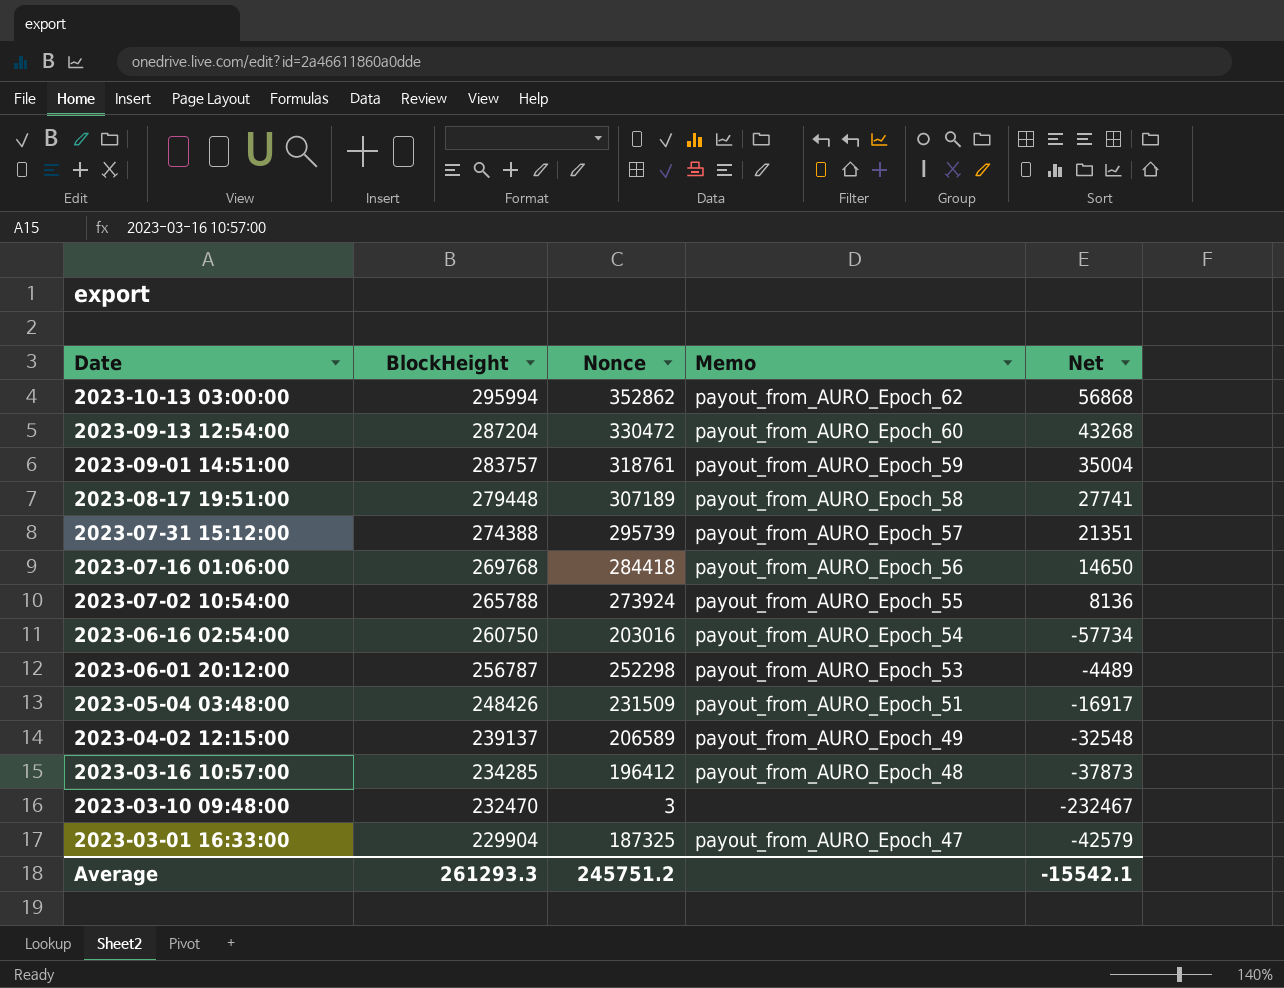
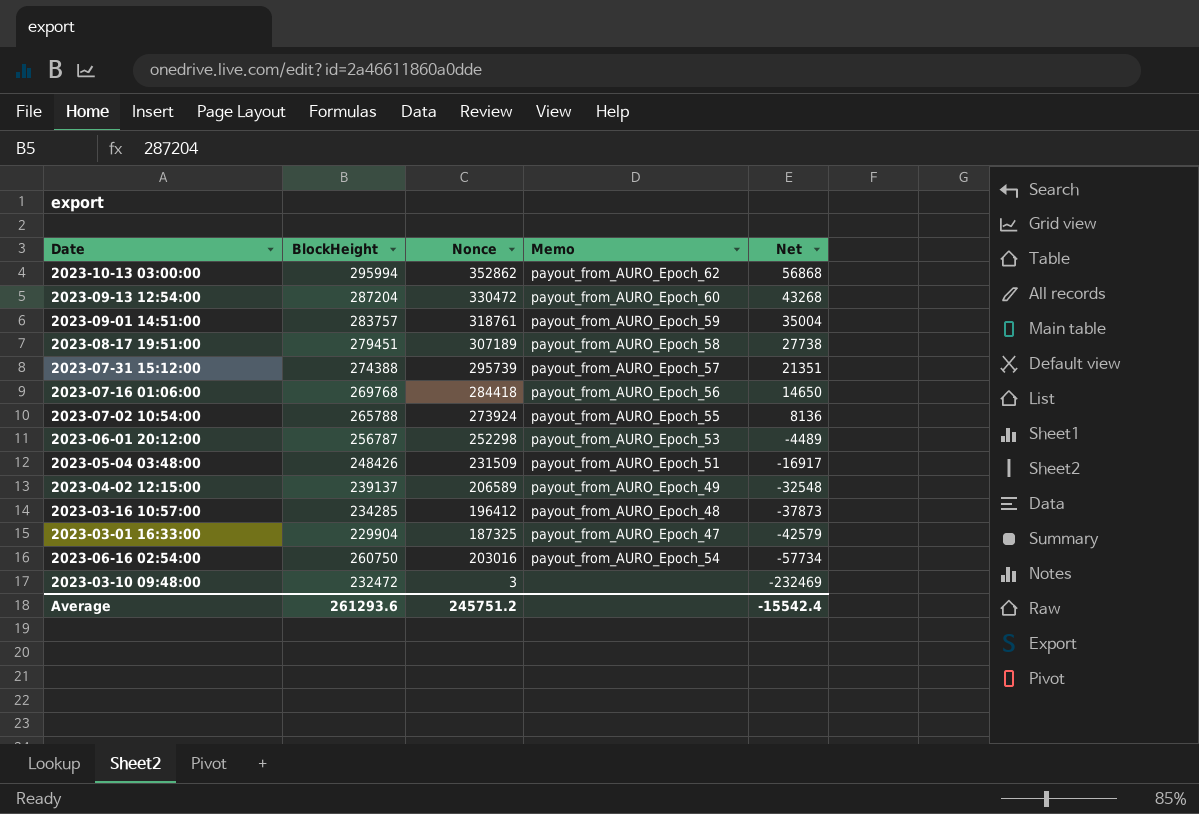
row order: Date descending -> Net descending
2023-08-17 19:51:00 | BlockHeight: 279448 -> 279451
2023-08-17 19:51:00 | Net: 27741 -> 27738
2023-03-10 09:48:00 | BlockHeight: 232470 -> 232472
2023-03-10 09:48:00 | Net: -232467 -> -232469
Average | BlockHeight: 261293.3 -> 261293.6
Average | Net: -15542.1 -> -15542.4

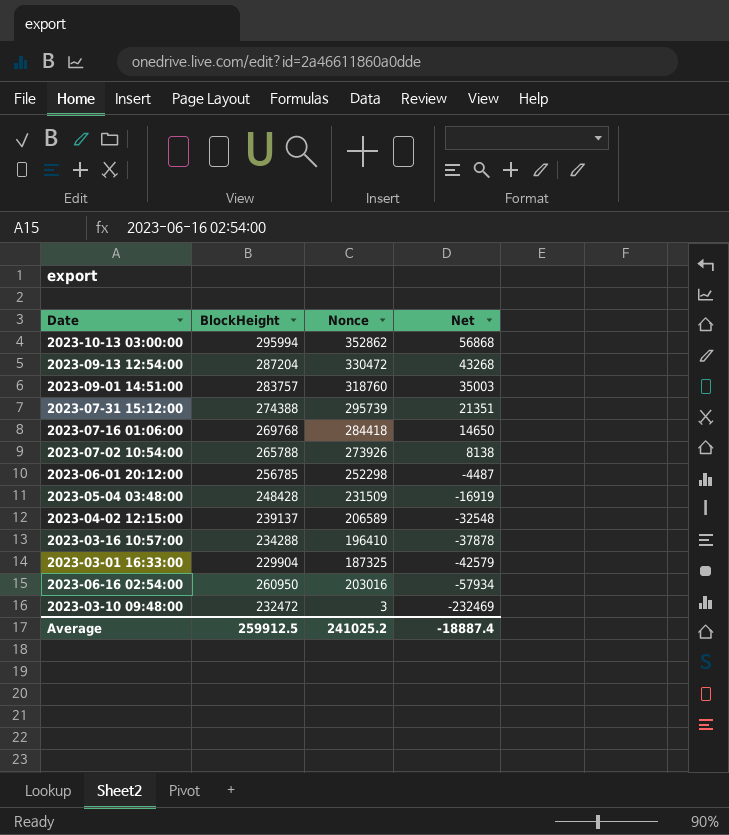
column Memo | position: 4 -> none
row 2023-08-17 19:51:00: 279451 | 307189 | payout_from_AURO_Epoch_58 | 27738 -> none
2023-09-01 14:51:00 | Nonce: 318761 -> 318760
2023-09-01 14:51:00 | Net: 35004 -> 35003
2023-07-02 10:54:00 | Nonce: 273924 -> 273926
2023-07-02 10:54:00 | Net: 8136 -> 8138
2023-06-01 20:12:00 | BlockHeight: 256787 -> 256785
2023-06-01 20:12:00 | Net: -4489 -> -4487
2023-05-04 03:48:00 | BlockHeight: 248426 -> 248428
2023-05-04 03:48:00 | Net: -16917 -> -16919
2023-03-16 10:57:00 | BlockHeight: 234285 -> 234288
2023-03-16 10:57:00 | Nonce: 196412 -> 196410
2023-03-16 10:57:00 | Net: -37873 -> -37878
2023-06-16 02:54:00 | BlockHeight: 260750 -> 260950
2023-06-16 02:54:00 | Net: -57734 -> -57934
Average | BlockHeight: 261293.6 -> 259912.5
Average | Nonce: 245751.2 -> 241025.2
Average | Net: -15542.4 -> -18887.4

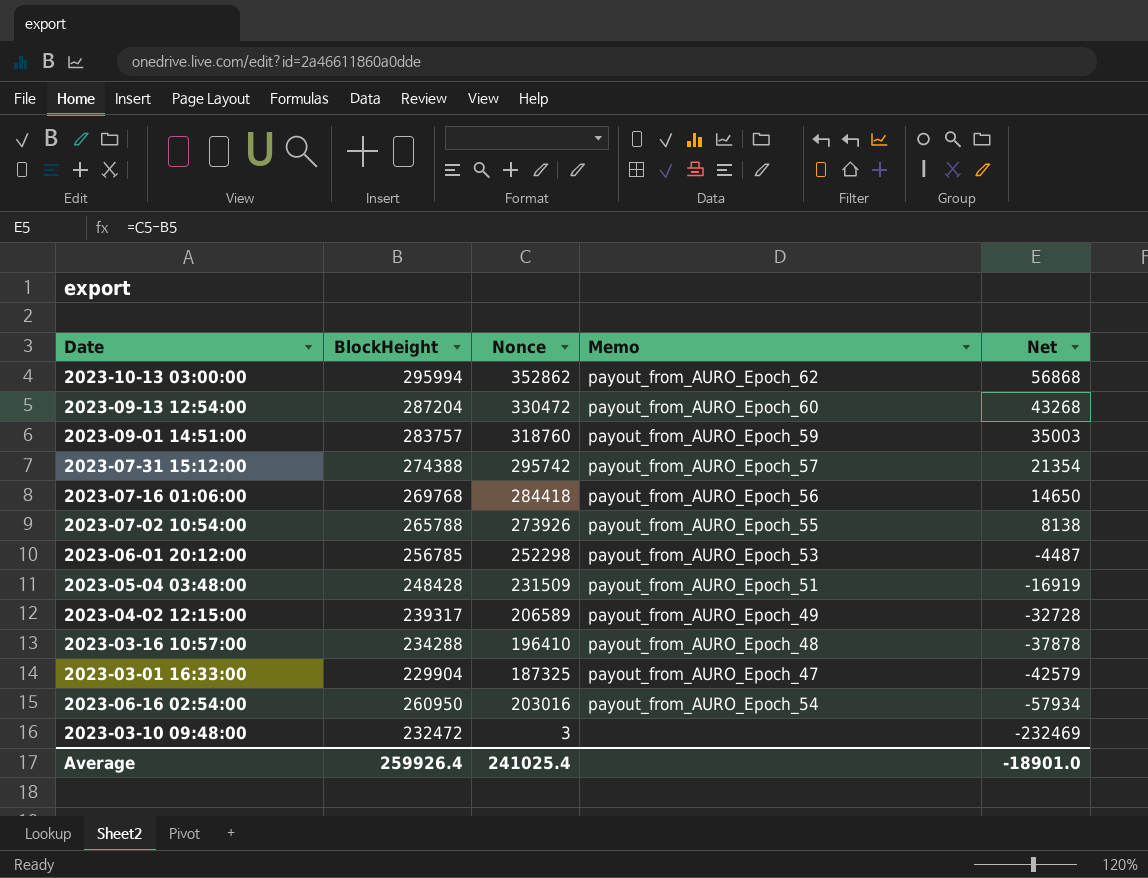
column Memo | position: none -> 4
2023-07-31 15:12:00 | Nonce: 295739 -> 295742
2023-07-31 15:12:00 | Net: 21351 -> 21354
2023-04-02 12:15:00 | BlockHeight: 239137 -> 239317
2023-04-02 12:15:00 | Net: -32548 -> -32728
Average | BlockHeight: 259912.5 -> 259926.4
Average | Nonce: 241025.2 -> 241025.4
Average | Net: -18887.4 -> -18901.0

